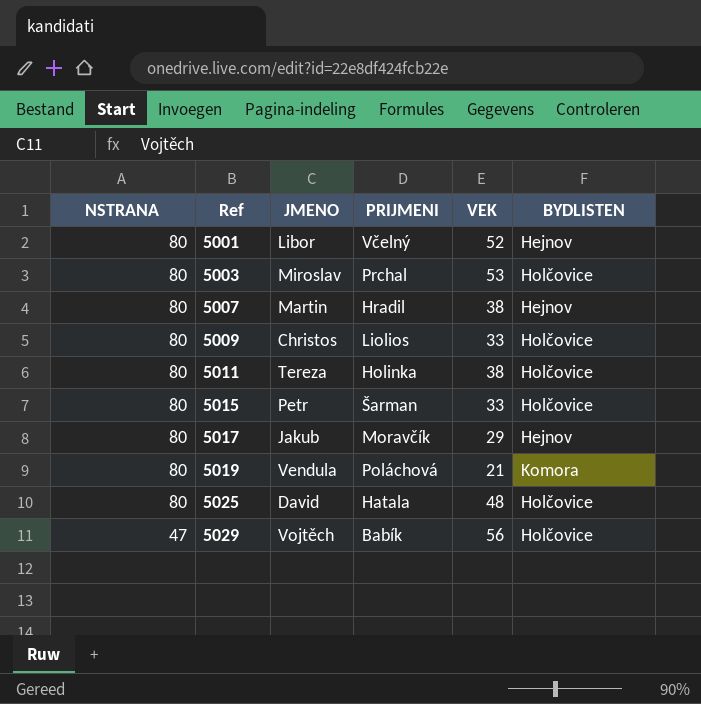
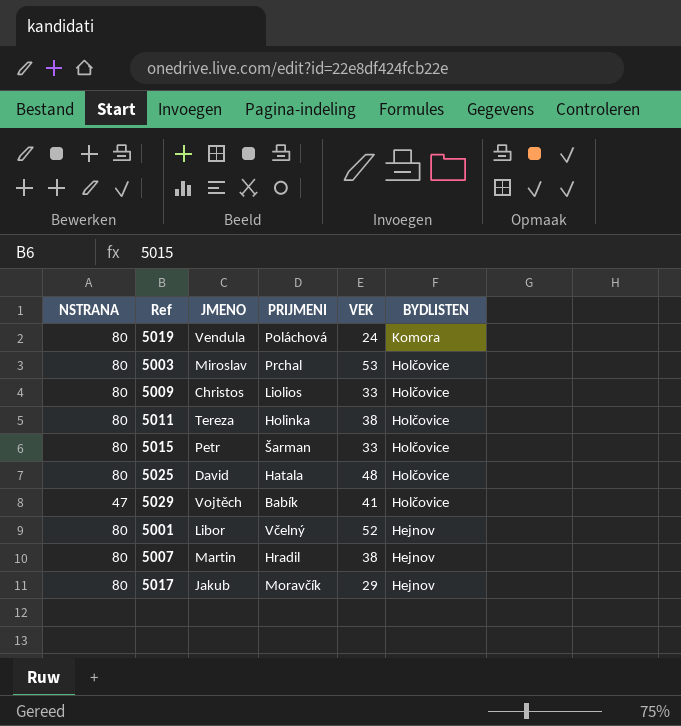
row order: NSTRANA descending -> BYDLISTEN descending
5019 | VEK: 21 -> 24
5029 | VEK: 56 -> 41

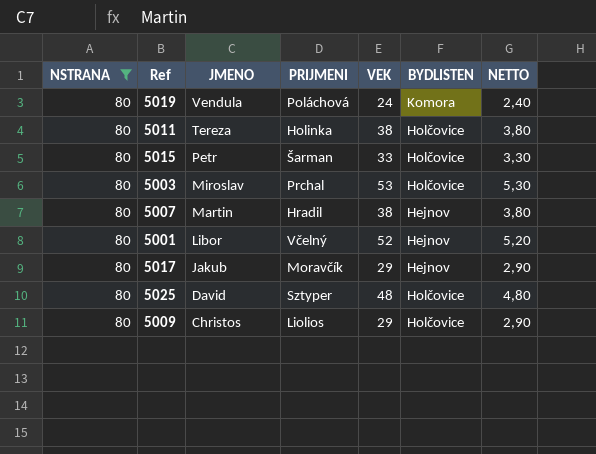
filter: none -> NSTRANA = 80
row order: BYDLISTEN descending -> JMENO descending
column NETTO | formula: none -> [VEK] * 0,1
5025 | PRIJMENI: Hatala -> Sztyper
5009 | VEK: 33 -> 29

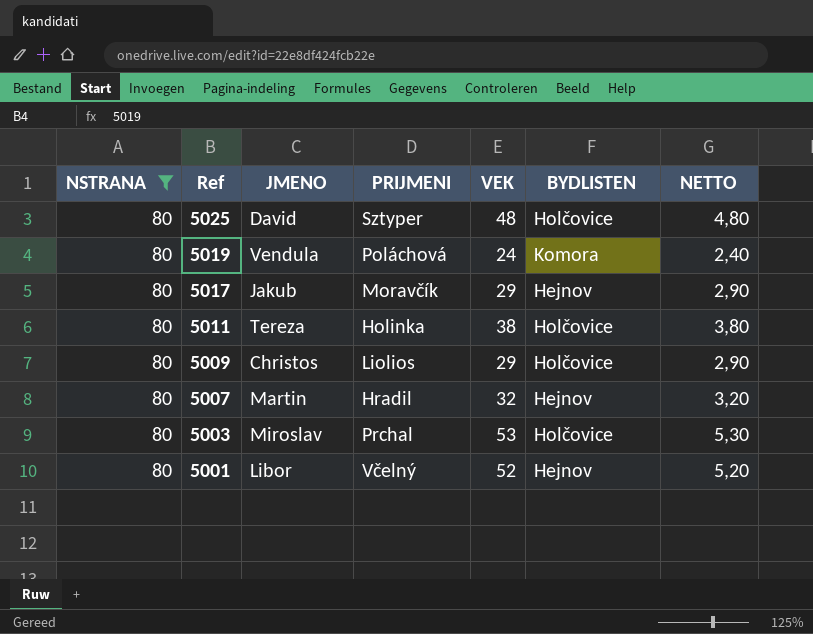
row order: JMENO descending -> Ref descending
row 5015: 80 | Petr | Šarman | 33 | Holčovice | 3,30 -> none
5007 | VEK: 38 -> 32
5007 | NETTO: 3,80 -> 3,20

